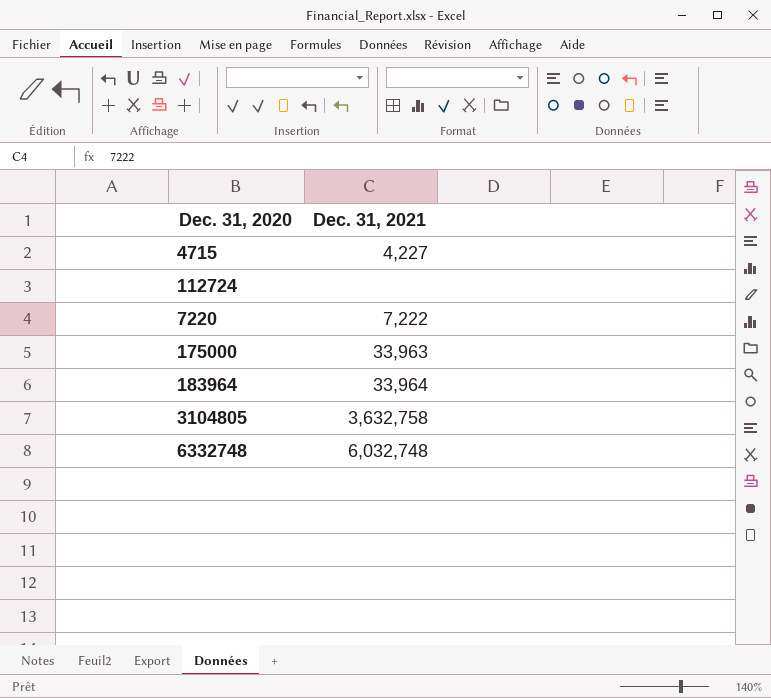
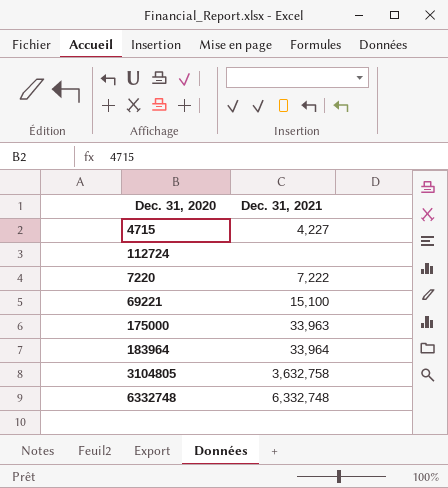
row 69221: none -> 15,100
6332748 | Dec. 31, 2021: 6,032,748 -> 6,332,748

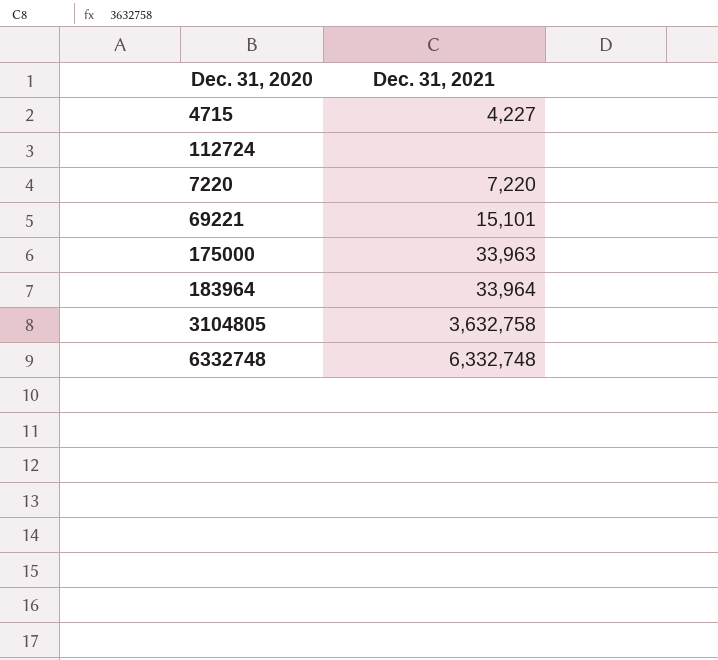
7220 | Dec. 31, 2021: 7,222 -> 7,220
69221 | Dec. 31, 2021: 15,100 -> 15,101

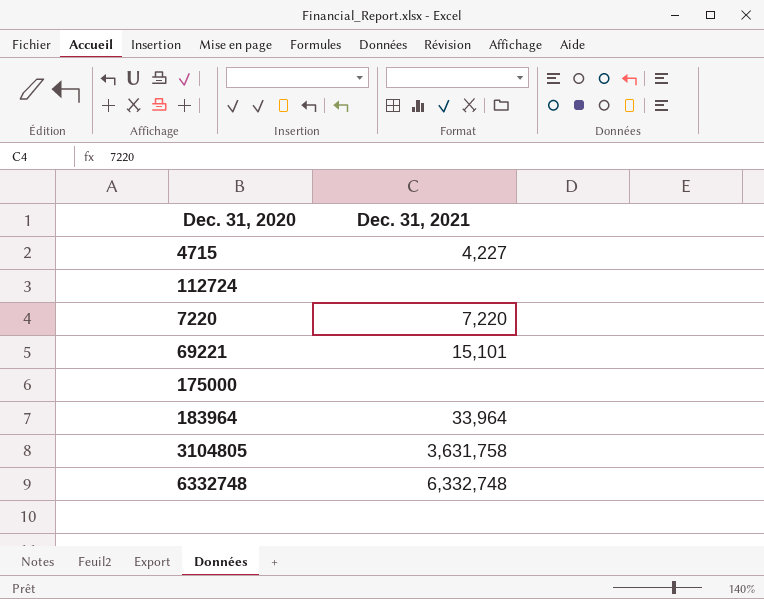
175000 | Dec. 31, 2021: 33,963 -> none
3104805 | Dec. 31, 2021: 3,632,758 -> 3,631,758

